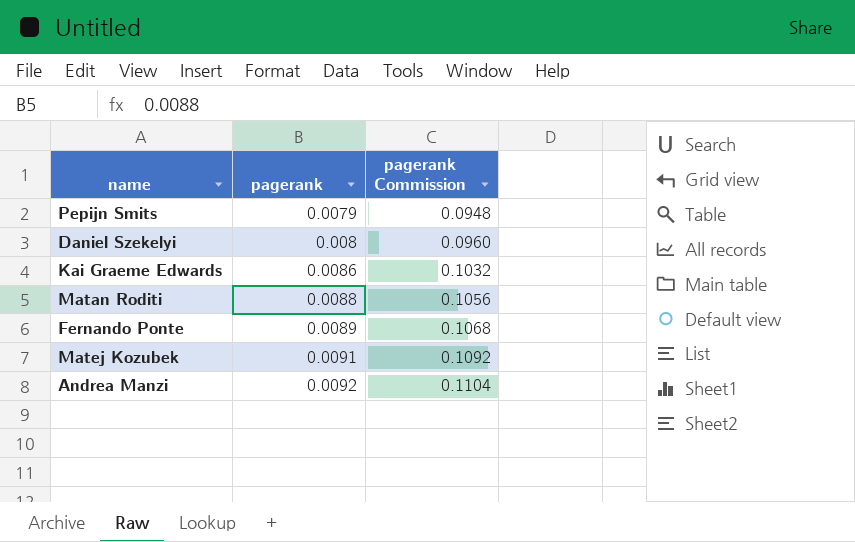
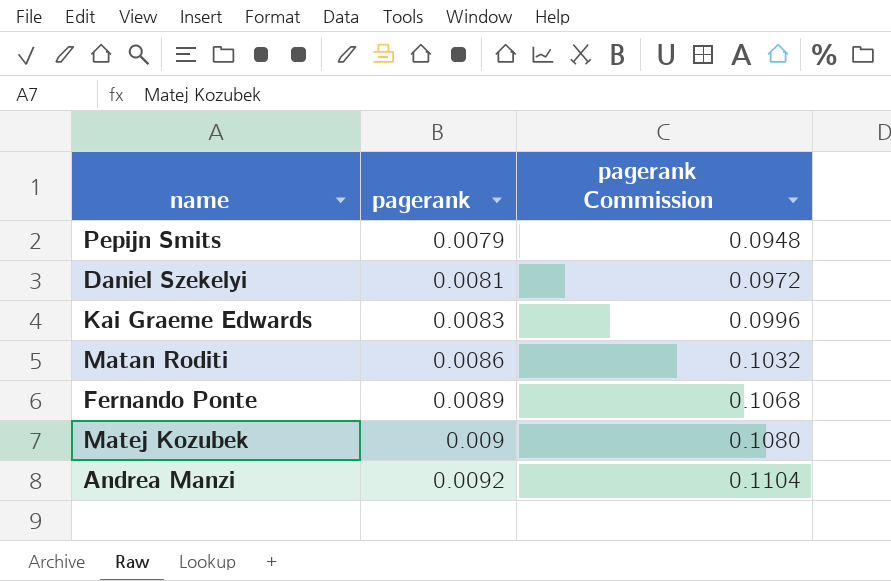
Daniel Szekelyi | pagerank: 0.008 -> 0.0081
Daniel Szekelyi | pagerank Commission: 0.0960 -> 0.0972
Kai Graeme Edwards | pagerank: 0.0086 -> 0.0083
Kai Graeme Edwards | pagerank Commission: 0.1032 -> 0.0996
Matan Roditi | pagerank: 0.0088 -> 0.0086
Matan Roditi | pagerank Commission: 0.1056 -> 0.1032
Matej Kozubek | pagerank: 0.0091 -> 0.009
Matej Kozubek | pagerank Commission: 0.1092 -> 0.1080

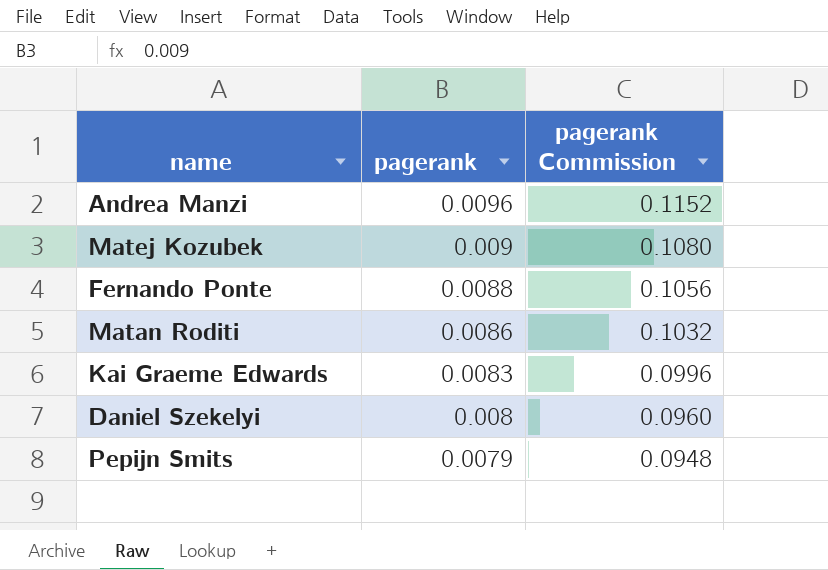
row order: pagerank ascending -> pagerank descending
Andrea Manzi | pagerank: 0.0092 -> 0.0096
Andrea Manzi | pagerank Commission: 0.1104 -> 0.1152
Fernando Ponte | pagerank: 0.0089 -> 0.0088
Fernando Ponte | pagerank Commission: 0.1068 -> 0.1056
Daniel Szekelyi | pagerank: 0.0081 -> 0.008
Daniel Szekelyi | pagerank Commission: 0.0972 -> 0.0960

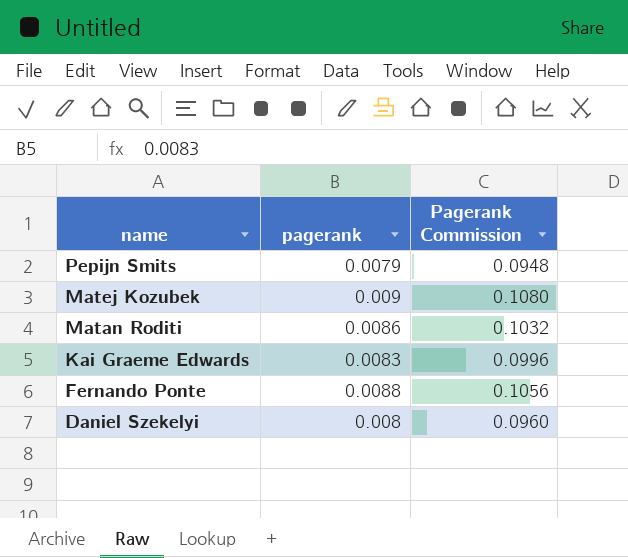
row order: pagerank descending -> name descending
column name: pagerank Commission -> Pagerank Commission
row Andrea Manzi: 0.0096 | 0.1152 -> none

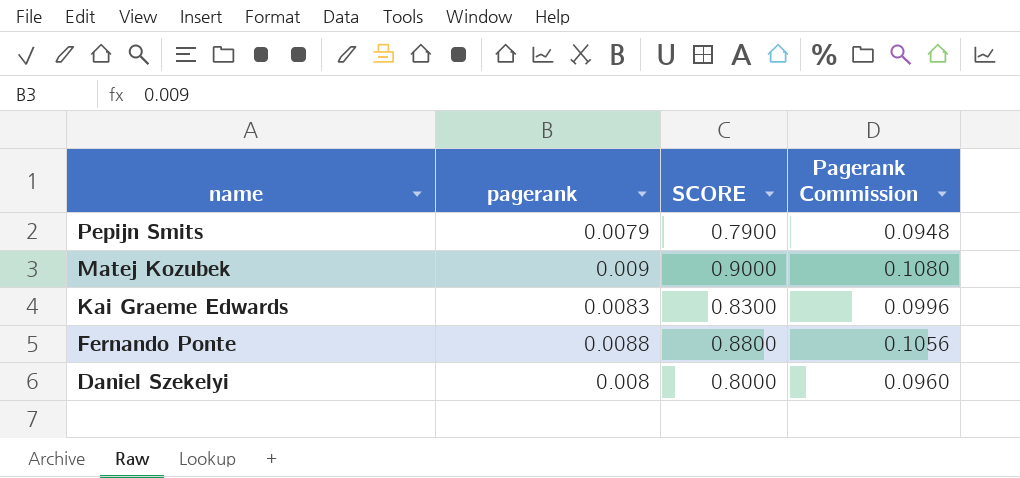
column SCORE | formula: none -> [pagerank] * 100
row Matan Roditi: 0.0086 | 0.1032 -> none

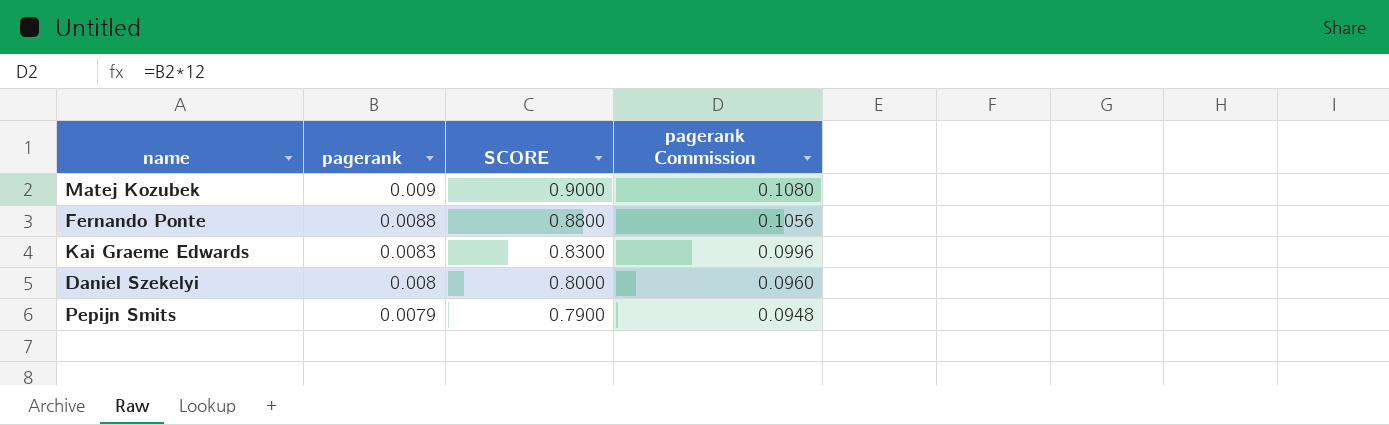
row order: name descending -> pagerank descending
column name: Pagerank Commission -> pagerank Commission

